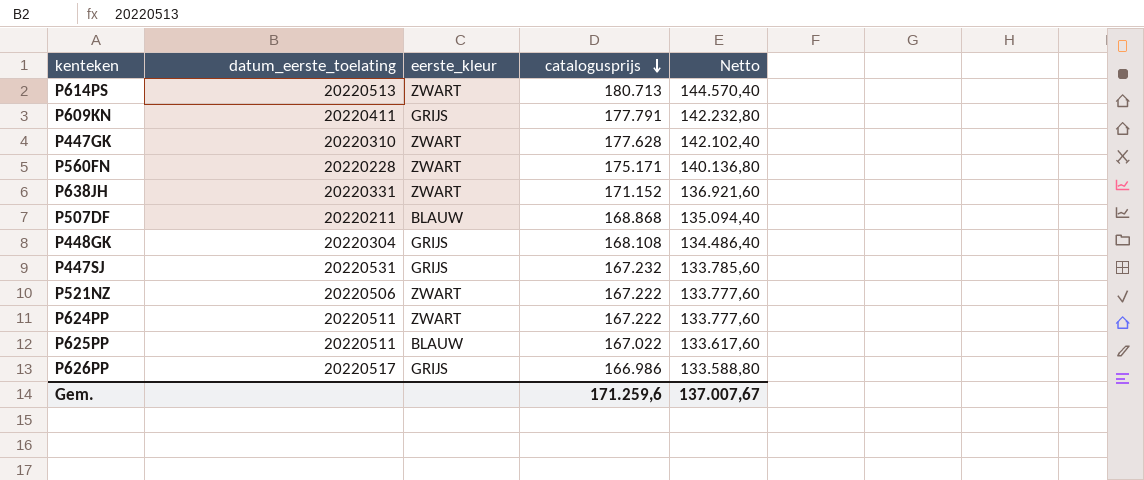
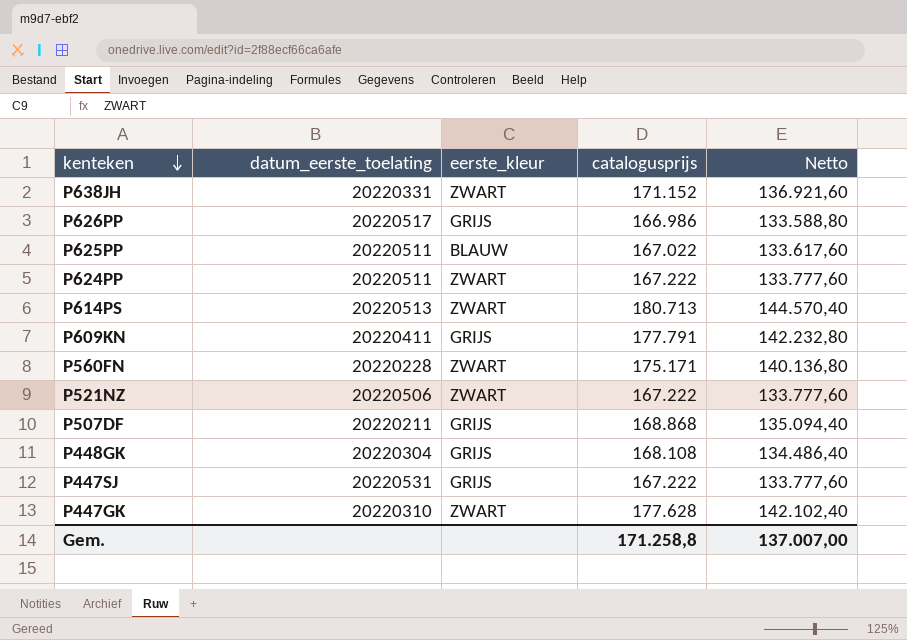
row order: catalogusprijs descending -> kenteken descending
P507DF | eerste_kleur: BLAUW -> GRIJS
P447SJ | catalogusprijs: 167.232 -> 167.222
P447SJ | Netto: 133.785,60 -> 133.777,60
Gem. | catalogusprijs: 171.259,6 -> 171.258,8
Gem. | Netto: 137.007,67 -> 137.007,00

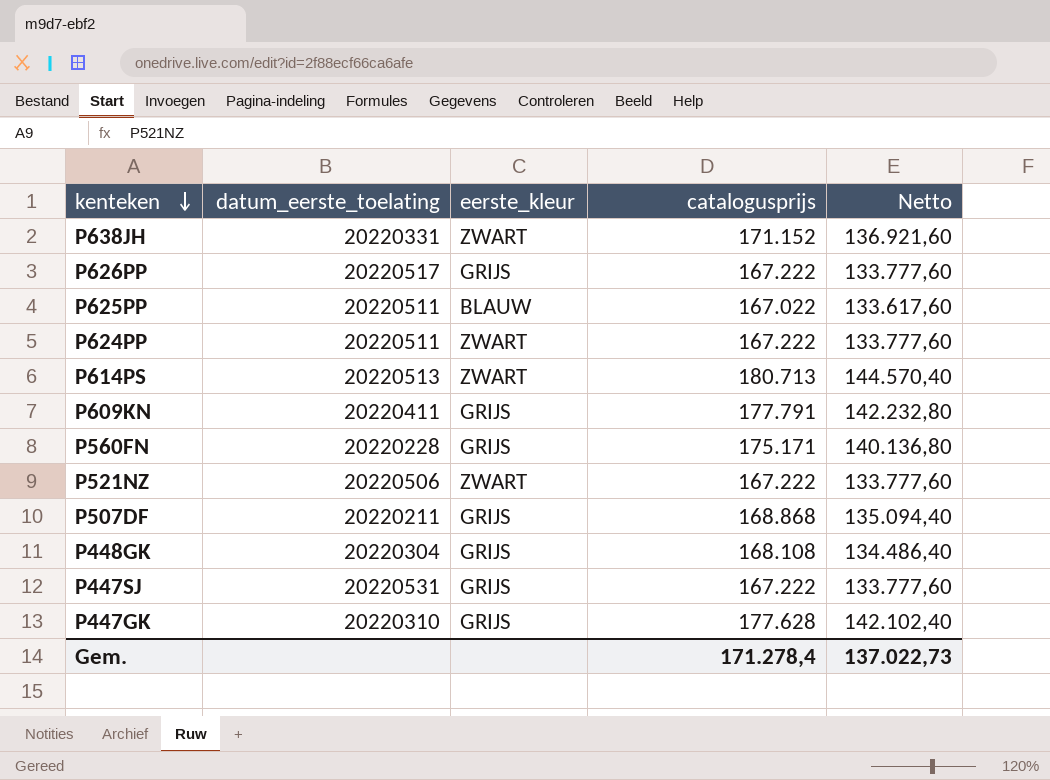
P626PP | catalogusprijs: 166.986 -> 167.222
P626PP | Netto: 133.588,80 -> 133.777,60
P560FN | eerste_kleur: ZWART -> GRIJS
P447GK | eerste_kleur: ZWART -> GRIJS
Gem. | catalogusprijs: 171.258,8 -> 171.278,4
Gem. | Netto: 137.007,00 -> 137.022,73

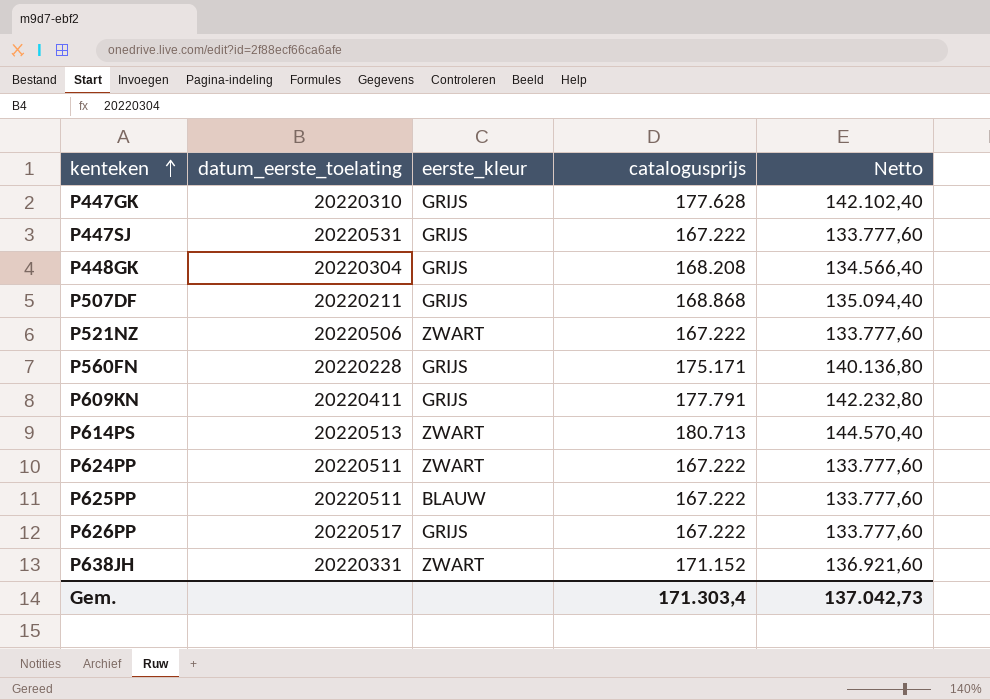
row order: kenteken descending -> kenteken ascending
P448GK | catalogusprijs: 168.108 -> 168.208
P448GK | Netto: 134.486,40 -> 134.566,40
P625PP | catalogusprijs: 167.022 -> 167.222
P625PP | Netto: 133.617,60 -> 133.777,60
Gem. | catalogusprijs: 171.278,4 -> 171.303,4
Gem. | Netto: 137.022,73 -> 137.042,73

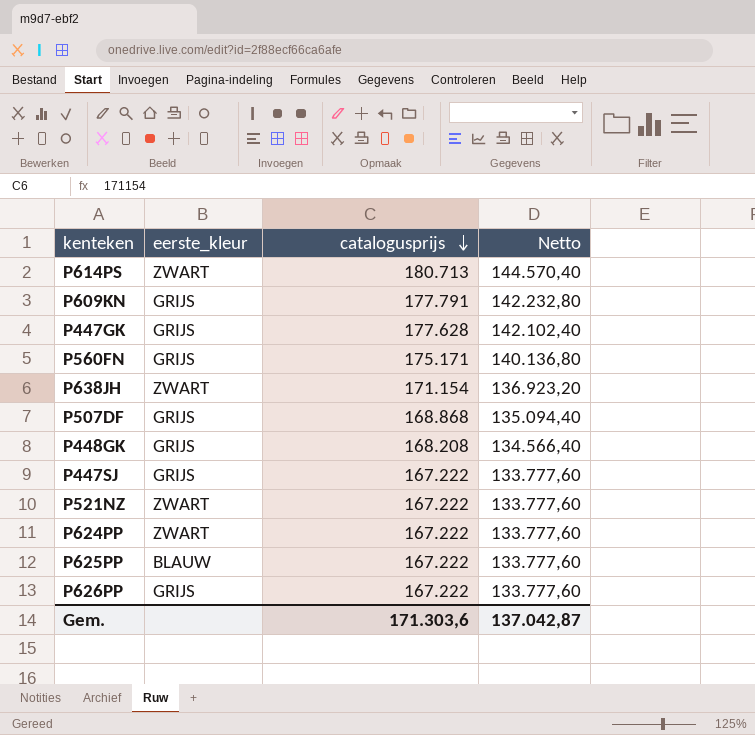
row order: kenteken ascending -> catalogusprijs descending
column datum_eerste_toelating | position: 2 -> none
P638JH | catalogusprijs: 171.152 -> 171.154
P638JH | Netto: 136.921,60 -> 136.923,20
Gem. | catalogusprijs: 171.303,4 -> 171.303,6
Gem. | Netto: 137.042,73 -> 137.042,87

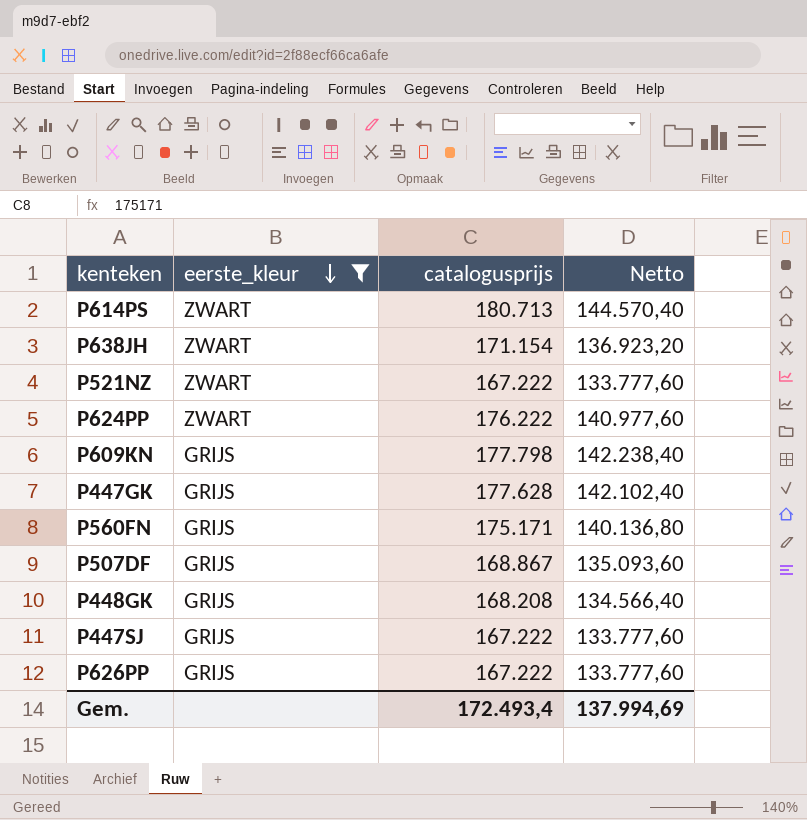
filter: none -> eerste_kleur != BLAUW
row order: catalogusprijs descending -> eerste_kleur descending
P624PP | catalogusprijs: 167.222 -> 176.222
P624PP | Netto: 133.777,60 -> 140.977,60
P609KN | catalogusprijs: 177.791 -> 177.798
P609KN | Netto: 142.232,80 -> 142.238,40
P507DF | catalogusprijs: 168.868 -> 168.867
P507DF | Netto: 135.094,40 -> 135.093,60
Gem. | catalogusprijs: 171.303,6 -> 172.493,4
Gem. | Netto: 137.042,87 -> 137.994,69

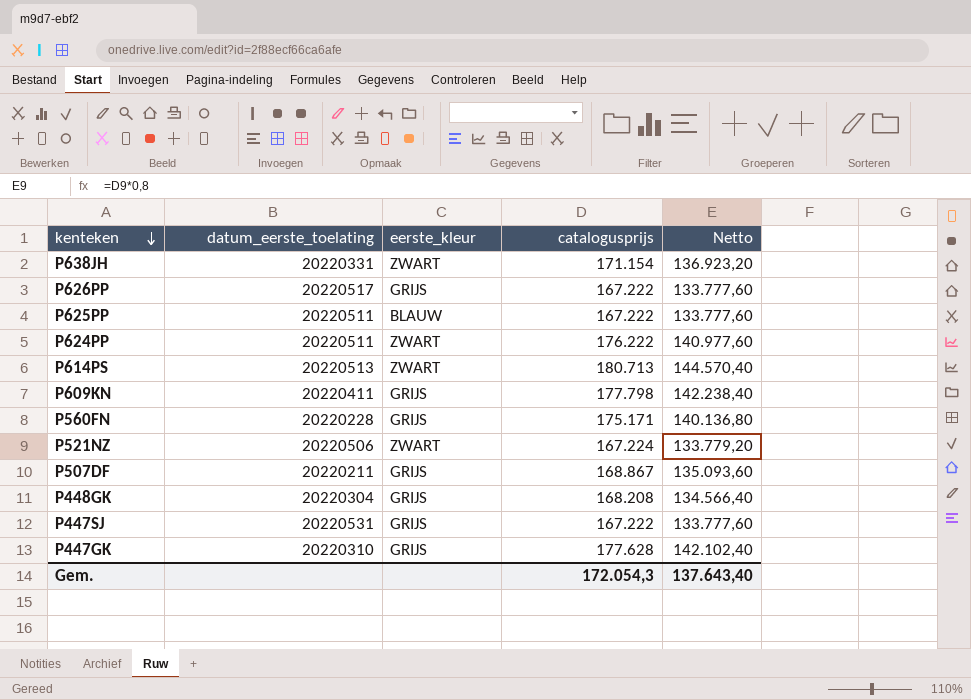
filter: eerste_kleur != BLAUW -> none
row order: eerste_kleur descending -> kenteken descending
column datum_eerste_toelating | position: none -> 2
P521NZ | catalogusprijs: 167.222 -> 167.224
P521NZ | Netto: 133.777,60 -> 133.779,20
Gem. | catalogusprijs: 172.493,4 -> 172.054,3
Gem. | Netto: 137.994,69 -> 137.643,40

